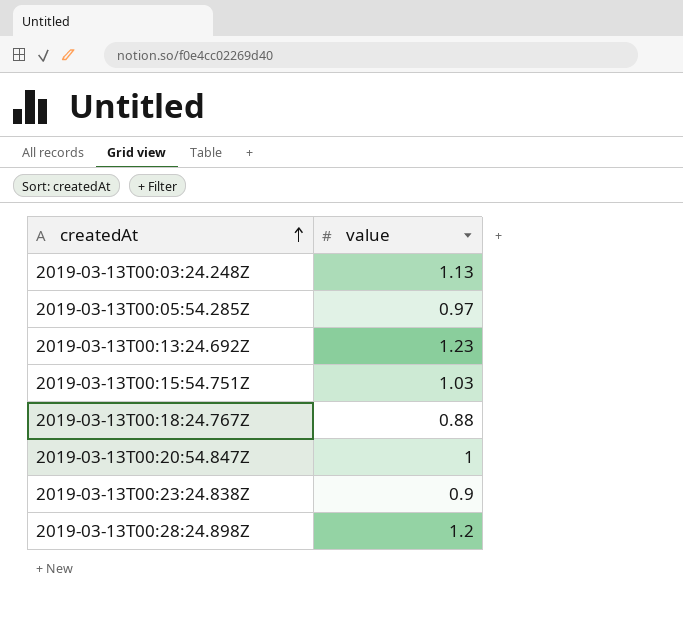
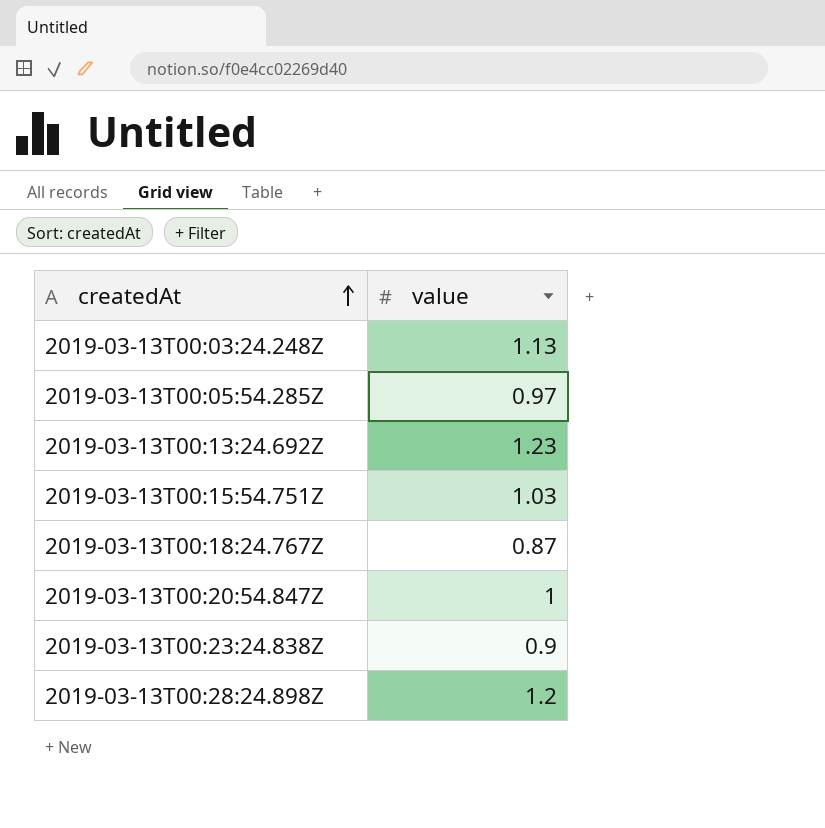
2019-03-13T00:18:24.767Z | value: 0.88 -> 0.87

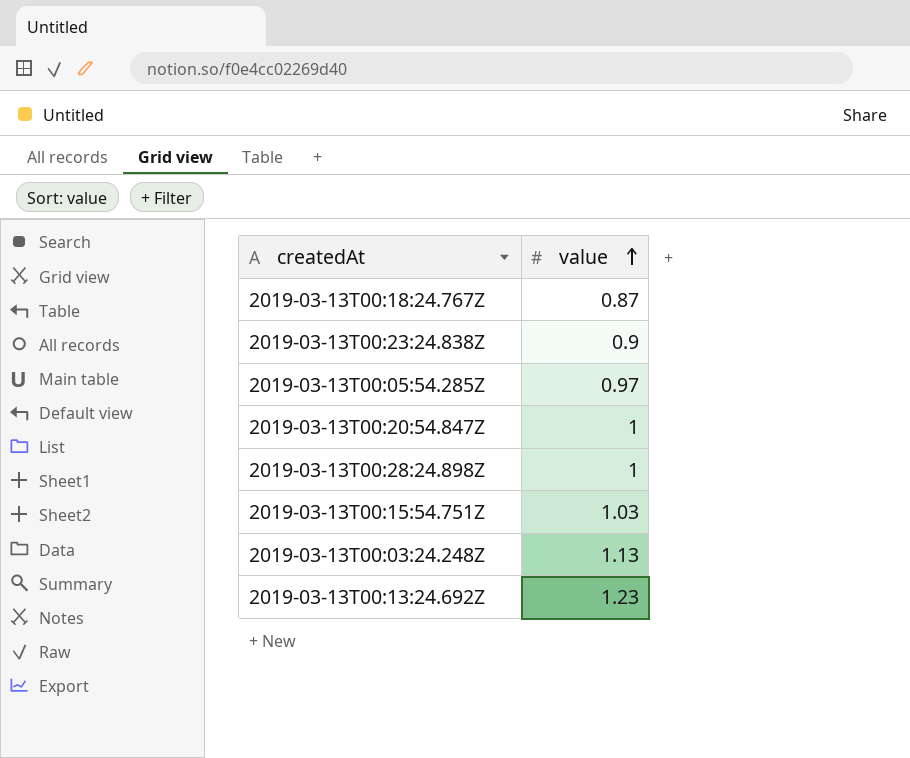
row order: createdAt ascending -> value ascending
2019-03-13T00:28:24.898Z | value: 1.2 -> 1

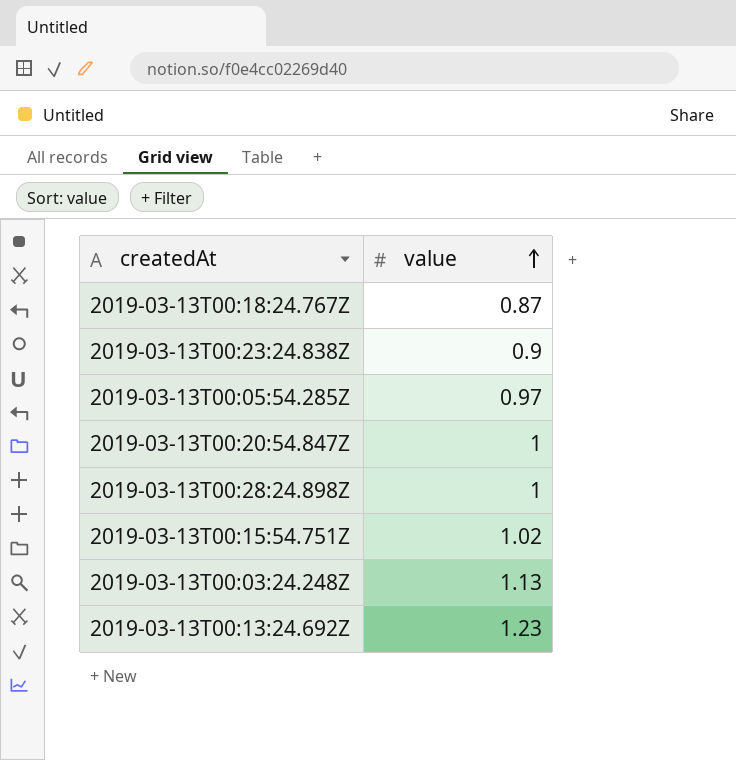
2019-03-13T00:15:54.751Z | value: 1.03 -> 1.02

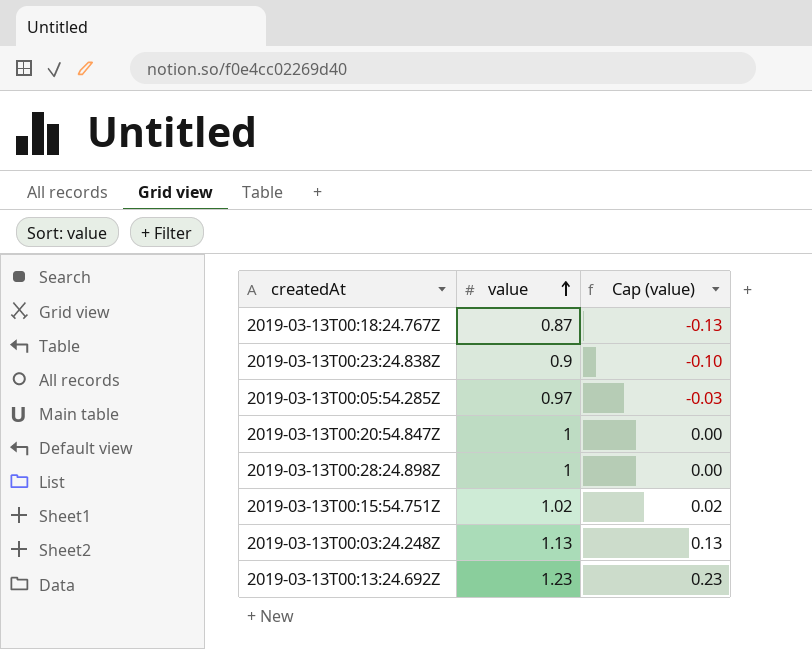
column Cap (value) | formula: none -> [value] - 1

